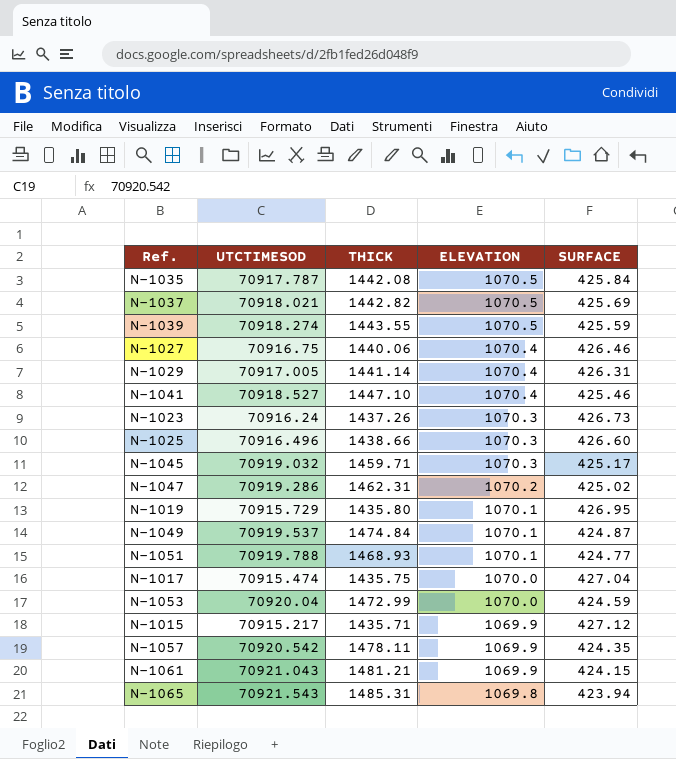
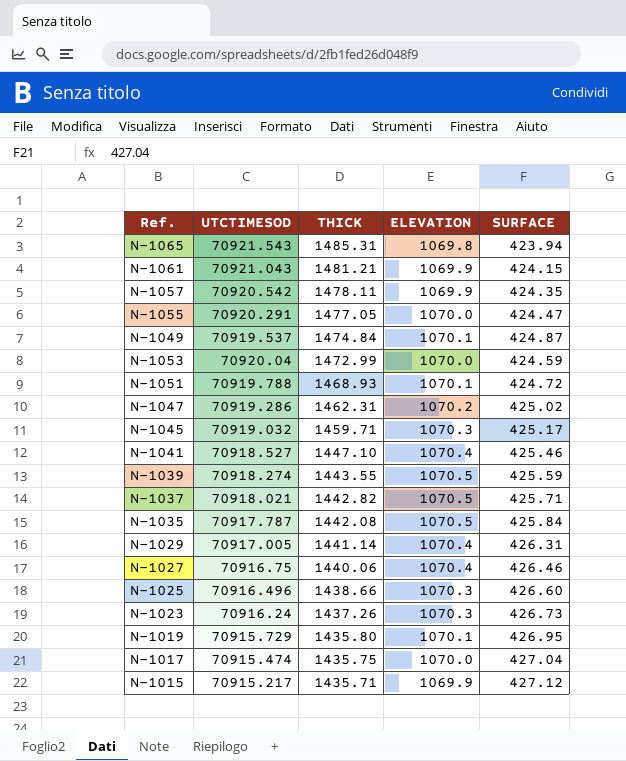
row order: ELEVATION descending -> THICK descending
row N-1055: none -> 70920.291 | 1477.05 | 1070.0 | 424.47
N-1051 | SURFACE: 424.77 -> 424.72
N-1037 | SURFACE: 425.69 -> 425.71

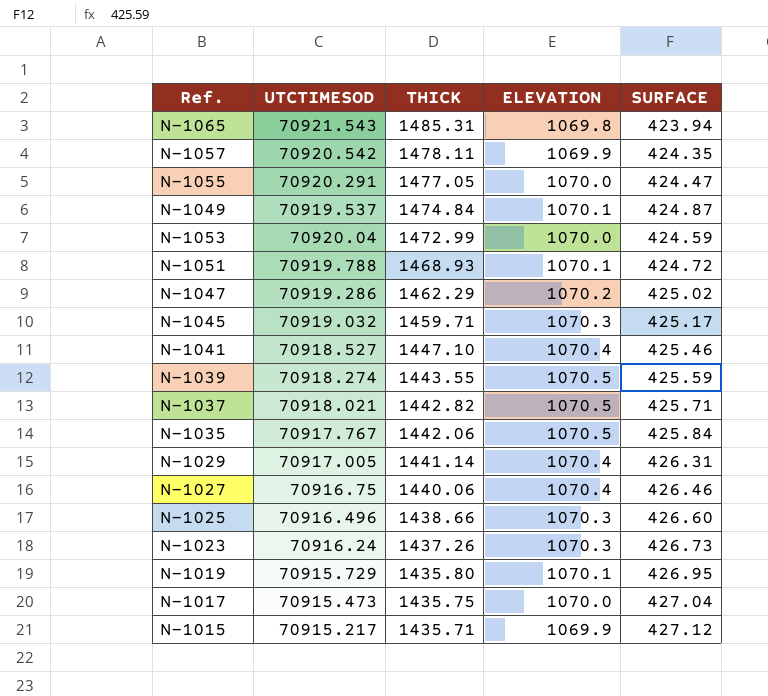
row N-1061: 70921.043 | 1481.21 | 1069.9 | 424.15 -> none
N-1047 | THICK: 1462.31 -> 1462.29
N-1035 | UTCTIMESOD: 70917.787 -> 70917.767
N-1035 | THICK: 1442.08 -> 1442.06
N-1017 | UTCTIMESOD: 70915.474 -> 70915.473

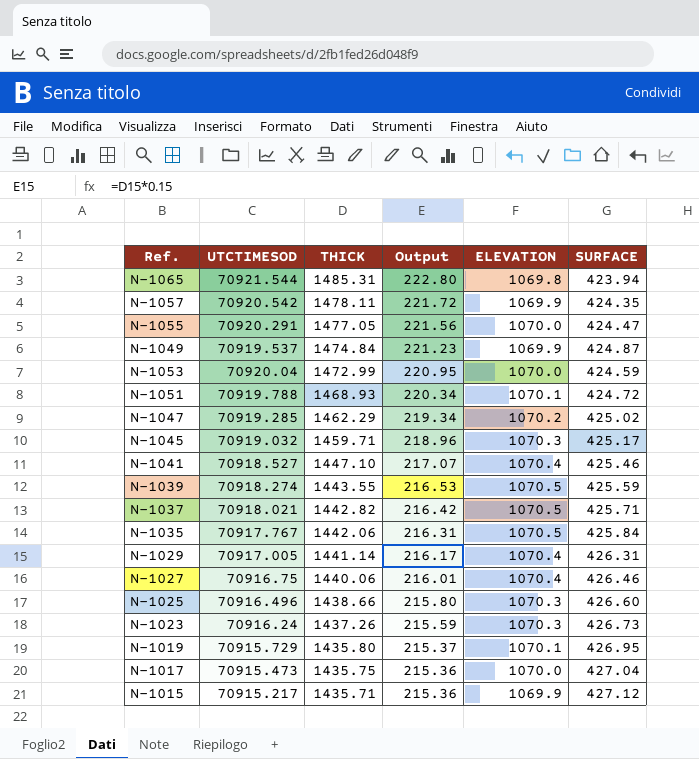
column Output | formula: none -> [THICK] * 0.15
N-1065 | UTCTIMESOD: 70921.543 -> 70921.544
N-1049 | ELEVATION: 1070.1 -> 1069.9
N-1047 | UTCTIMESOD: 70919.286 -> 70919.285

